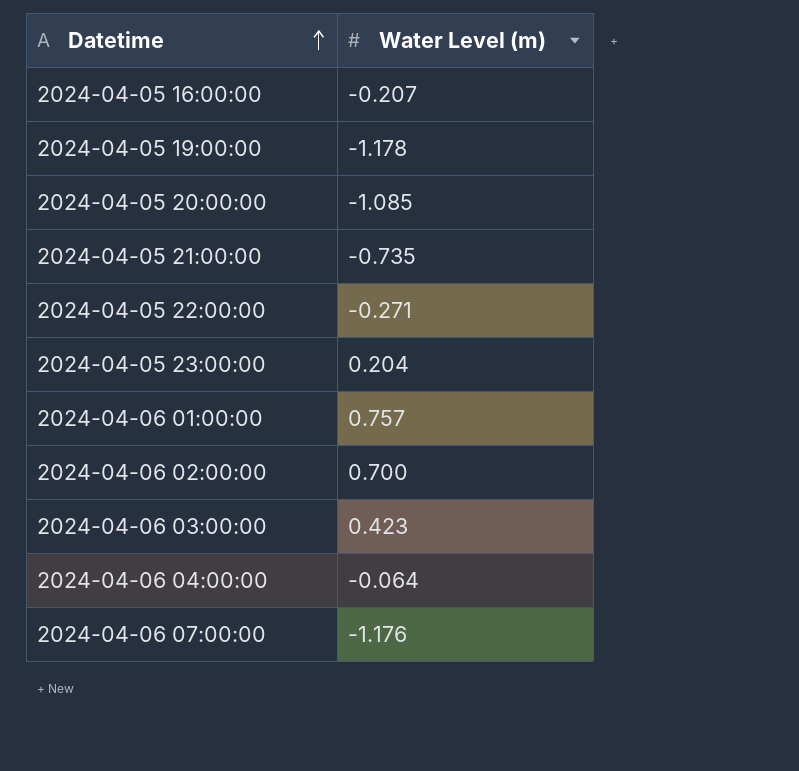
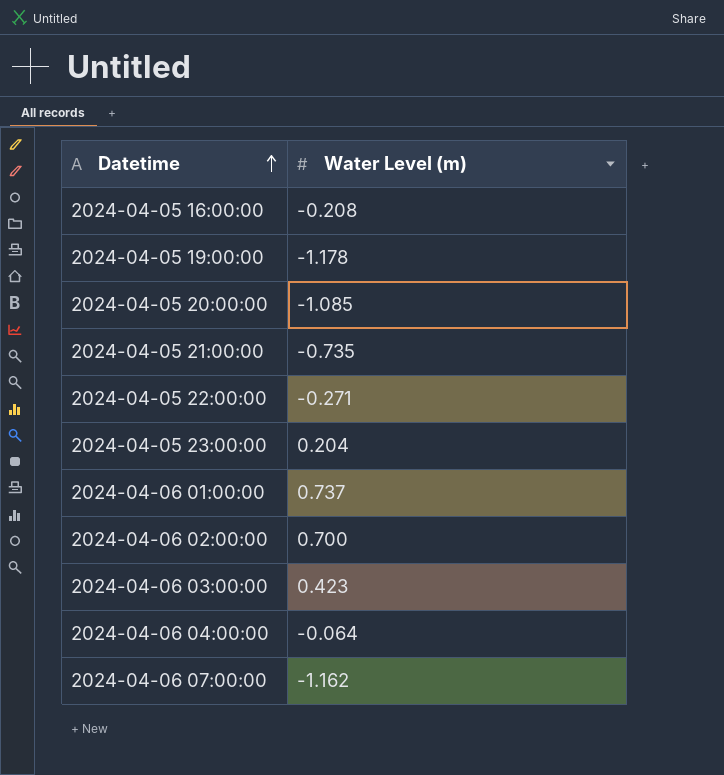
2024-04-05 16:00:00 | Water Level (m): -0.207 -> -0.208
2024-04-06 01:00:00 | Water Level (m): 0.757 -> 0.737
2024-04-06 07:00:00 | Water Level (m): -1.176 -> -1.162

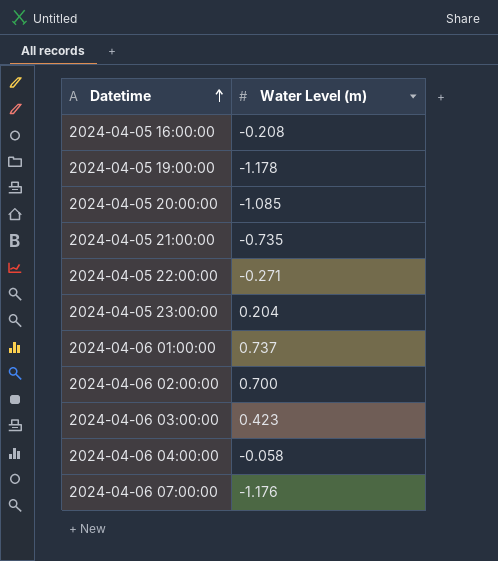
2024-04-06 04:00:00 | Water Level (m): -0.064 -> -0.058
2024-04-06 07:00:00 | Water Level (m): -1.162 -> -1.176

